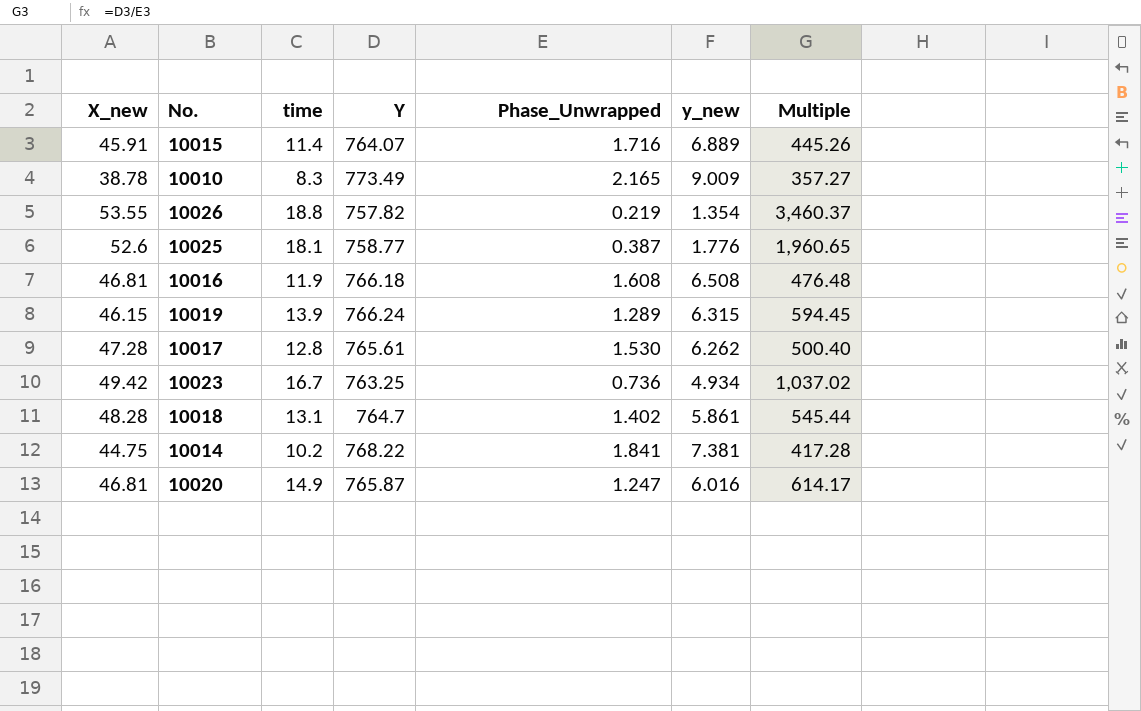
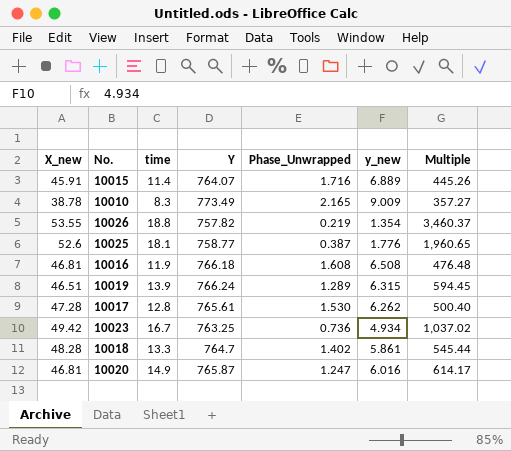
row 10014: 44.75 | 10.2 | 768.22 | 1.841 | 7.381 | 417.28 -> none
10019 | X_new: 46.15 -> 46.51
10018 | time: 13.1 -> 13.3

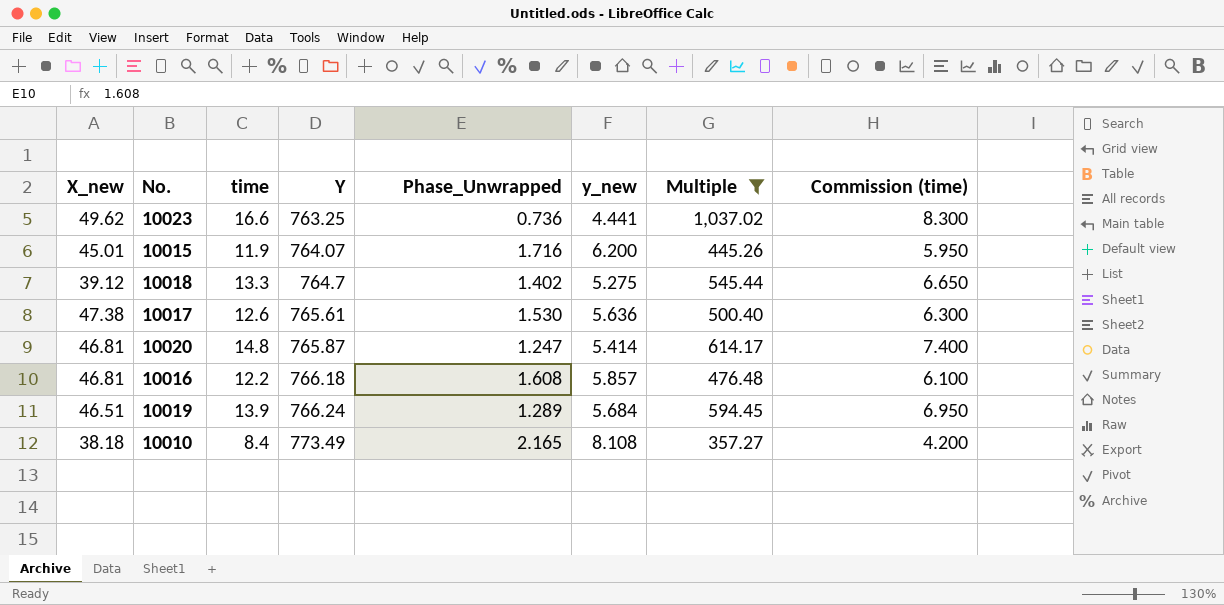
filter: none -> Multiple <= 1,037.02
row order: none -> Y ascending
column Commission (time) | formula: none -> [time] * 0.5
10023 | X_new: 49.42 -> 49.62
10023 | time: 16.7 -> 16.6
10023 | y_new: 4.934 -> 4.441
10015 | X_new: 45.91 -> 45.01
10015 | time: 11.4 -> 11.9
10015 | y_new: 6.889 -> 6.200
10018 | X_new: 48.28 -> 39.12
10018 | y_new: 5.861 -> 5.275
10017 | X_new: 47.28 -> 47.38
10017 | time: 12.8 -> 12.6
10017 | y_new: 6.262 -> 5.636
10020 | time: 14.9 -> 14.8
10020 | y_new: 6.016 -> 5.414
10016 | time: 11.9 -> 12.2
10016 | y_new: 6.508 -> 5.857
10019 | y_new: 6.315 -> 5.684
10010 | X_new: 38.78 -> 38.18
10010 | time: 8.3 -> 8.4
10010 | y_new: 9.009 -> 8.108

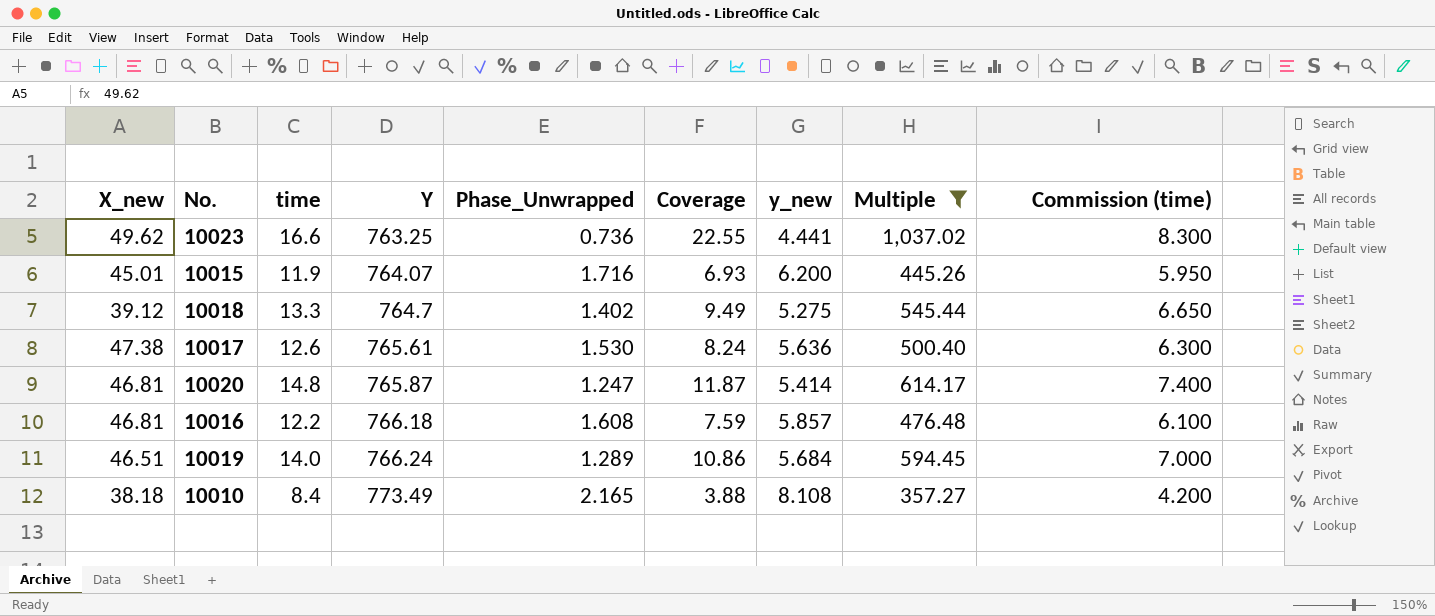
column Coverage | formula: none -> [time] / [Phase_Unwrapped]
10019 | time: 13.9 -> 14.0
10019 | Commission (time): 6.950 -> 7.000

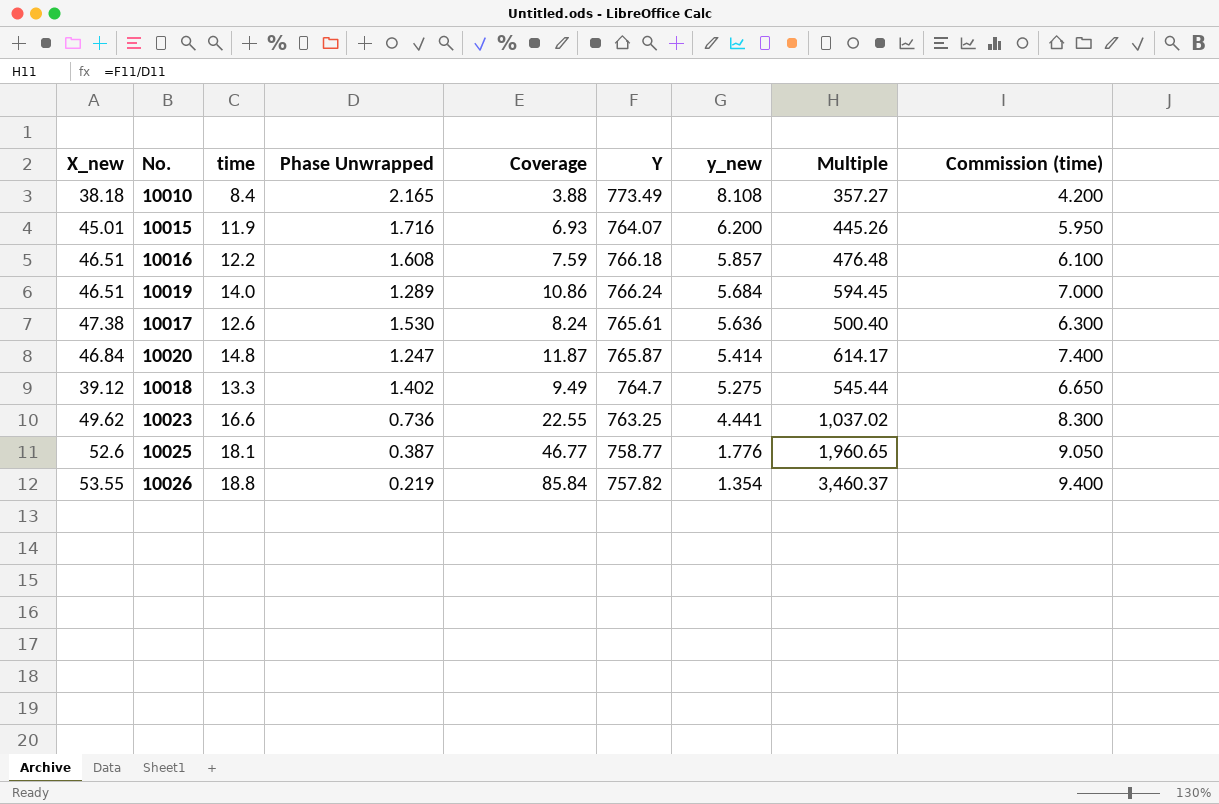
filter: Multiple <= 1,037.02 -> none
row order: Y ascending -> y_new descending
column name: Phase_Unwrapped -> Phase Unwrapped
column Y | position: 4 -> 6
10016 | X_new: 46.81 -> 46.51
10020 | X_new: 46.81 -> 46.84

